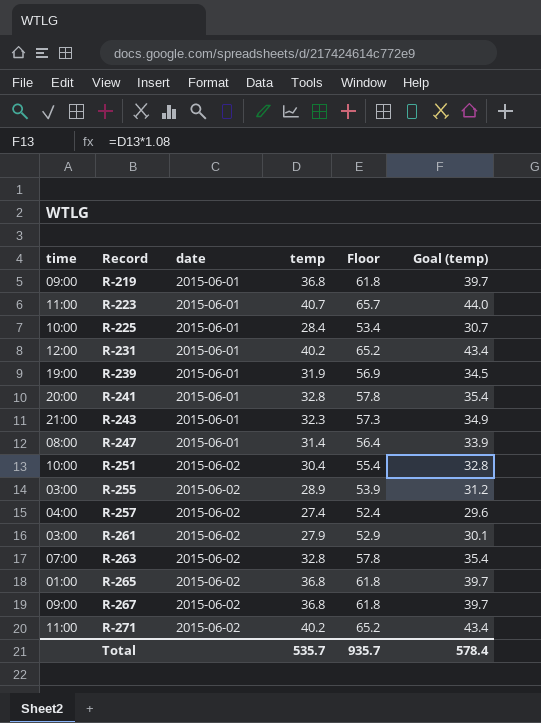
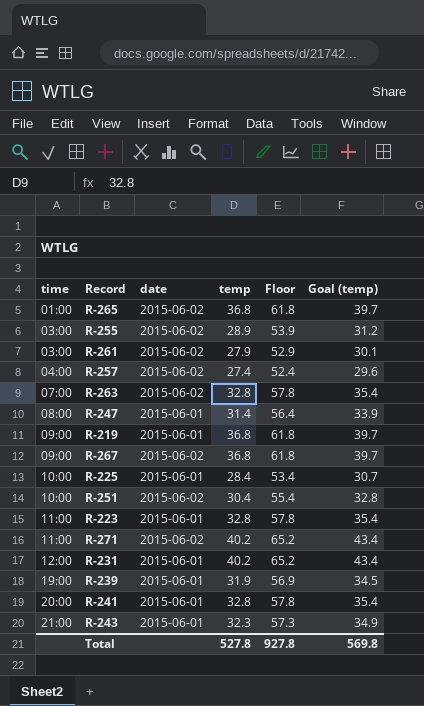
row order: Record ascending -> time ascending
R-223 | temp: 40.7 -> 32.8
R-223 | Floor: 65.7 -> 57.8
R-223 | Goal (temp): 44.0 -> 35.4
Total | temp: 535.7 -> 527.8
Total | Floor: 935.7 -> 927.8
Total | Goal (temp): 578.4 -> 569.8

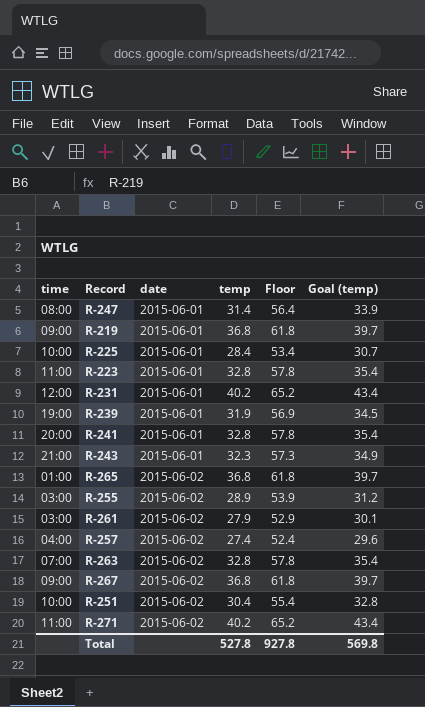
row order: time ascending -> date ascending

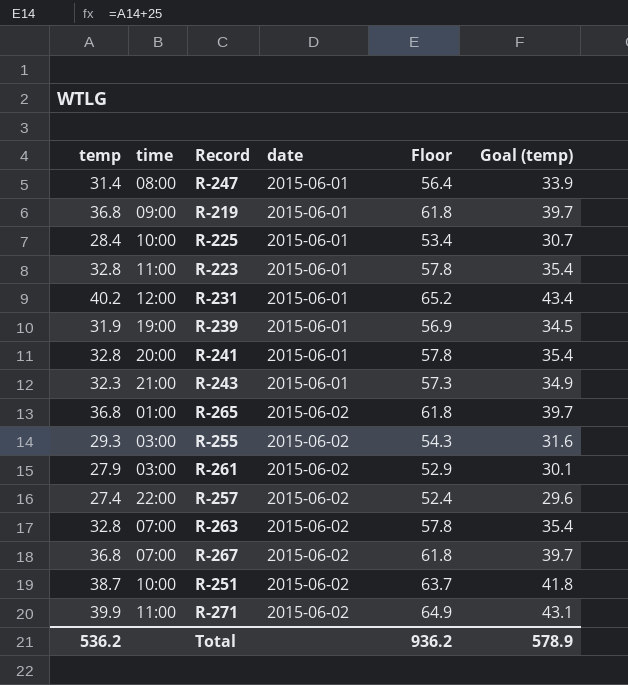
column temp | position: 4 -> 1
R-255 | temp: 28.9 -> 29.3
R-255 | Floor: 53.9 -> 54.3
R-255 | Goal (temp): 31.2 -> 31.6
R-257 | time: 04:00 -> 22:00
R-267 | time: 09:00 -> 07:00
R-251 | temp: 30.4 -> 38.7
R-251 | Floor: 55.4 -> 63.7
R-251 | Goal (temp): 32.8 -> 41.8
R-271 | temp: 40.2 -> 39.9
R-271 | Floor: 65.2 -> 64.9
R-271 | Goal (temp): 43.4 -> 43.1
Total | temp: 527.8 -> 536.2
Total | Floor: 927.8 -> 936.2
Total | Goal (temp): 569.8 -> 578.9

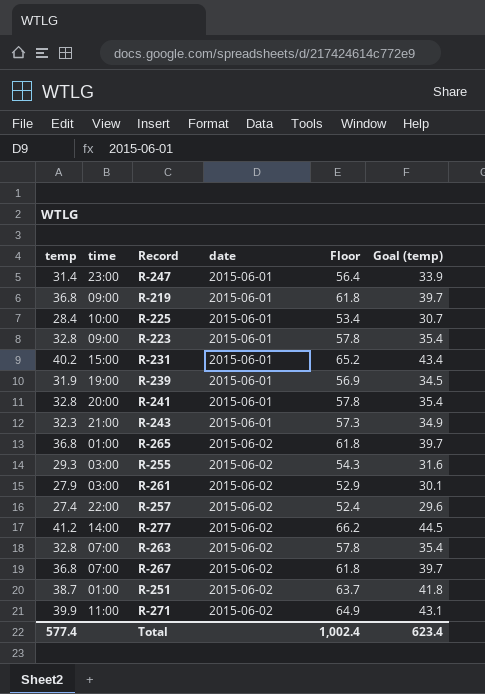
R-247 | time: 08:00 -> 23:00
R-223 | time: 11:00 -> 09:00
R-231 | time: 12:00 -> 15:00
row R-277: none -> 41.2 | 14:00 | 2015-06-02 | 66.2 | 44.5
R-251 | time: 10:00 -> 01:00
Total | temp: 536.2 -> 577.4
Total | Floor: 936.2 -> 1,002.4
Total | Goal (temp): 578.9 -> 623.4

